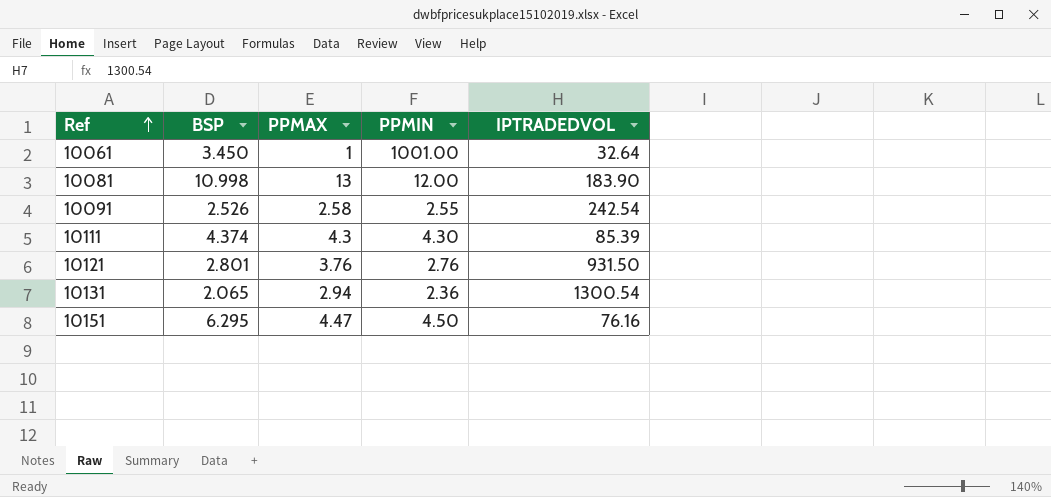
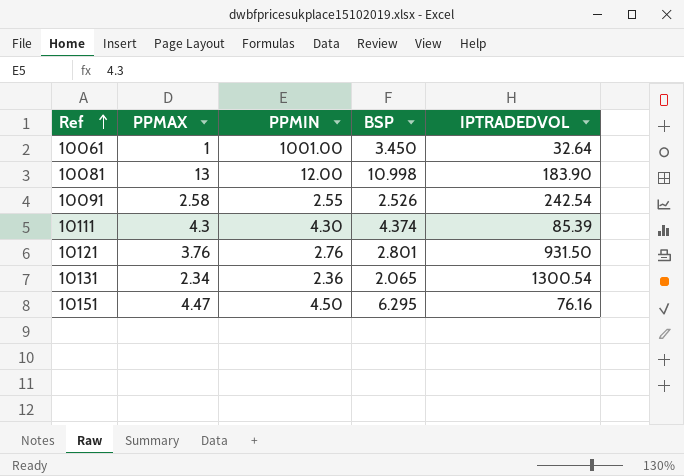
column BSP | position: 2 -> 4
10131 | PPMAX: 2.94 -> 2.34

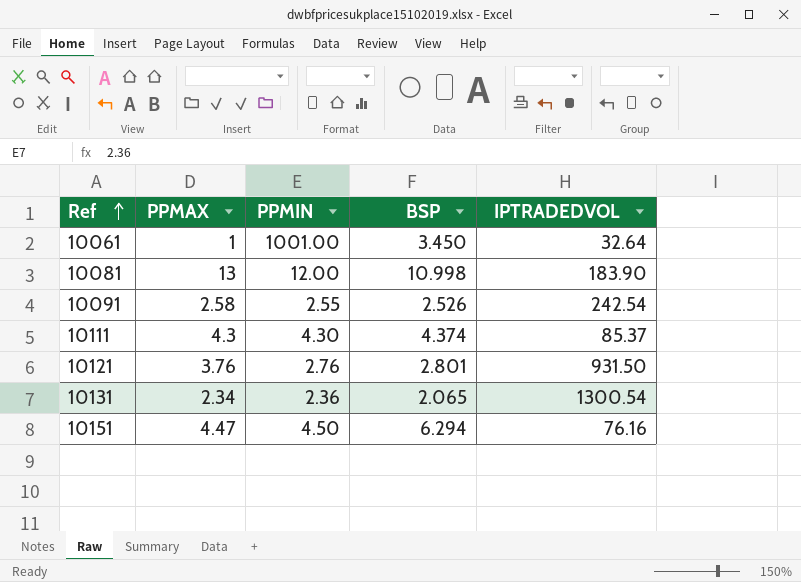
10111 | IPTRADEDVOL: 85.39 -> 85.37
10151 | BSP: 6.295 -> 6.294

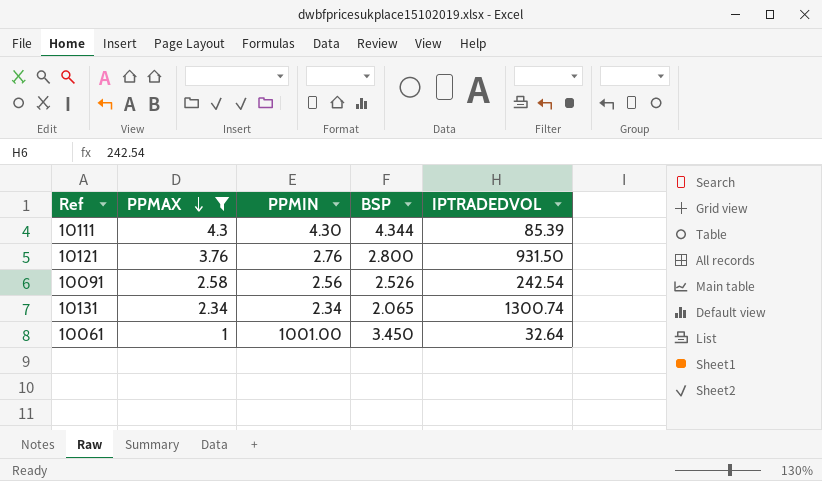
filter: none -> PPMAX <= 4.3
row order: Ref ascending -> PPMAX descending
10111 | BSP: 4.374 -> 4.344
10111 | IPTRADEDVOL: 85.37 -> 85.39
10121 | BSP: 2.801 -> 2.800
10091 | PPMIN: 2.55 -> 2.56
10131 | PPMIN: 2.36 -> 2.34
10131 | IPTRADEDVOL: 1300.54 -> 1300.74

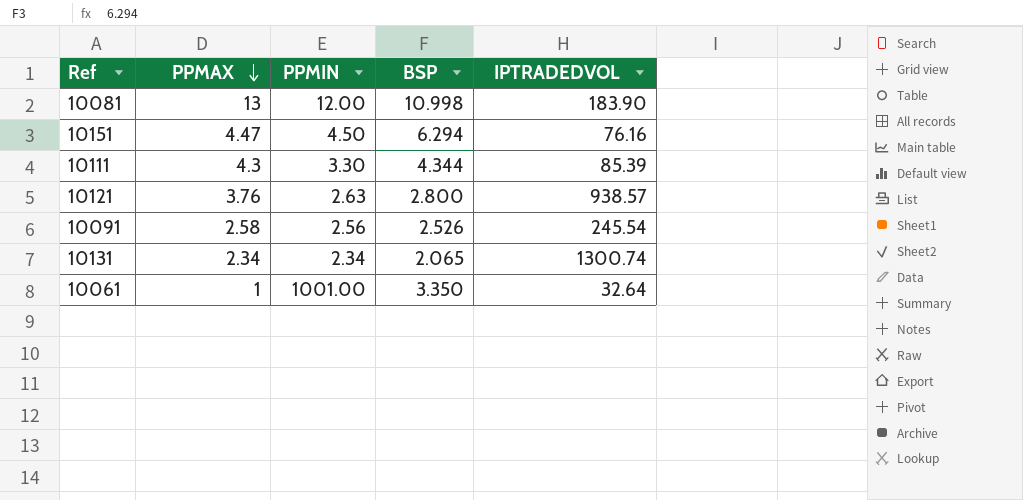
filter: PPMAX <= 4.3 -> none
10111 | PPMIN: 4.30 -> 3.30
10121 | PPMIN: 2.76 -> 2.63
10121 | IPTRADEDVOL: 931.50 -> 938.57
10091 | IPTRADEDVOL: 242.54 -> 245.54
10061 | BSP: 3.450 -> 3.350

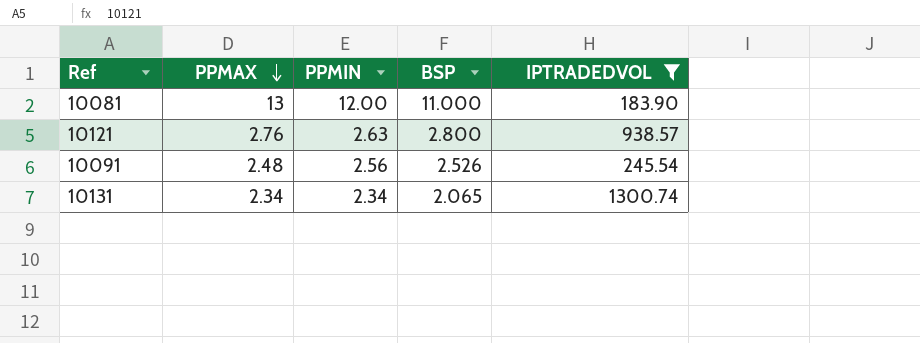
filter: none -> IPTRADEDVOL >= 183.90
10081 | BSP: 10.998 -> 11.000
10121 | PPMAX: 3.76 -> 2.76
10091 | PPMAX: 2.58 -> 2.48

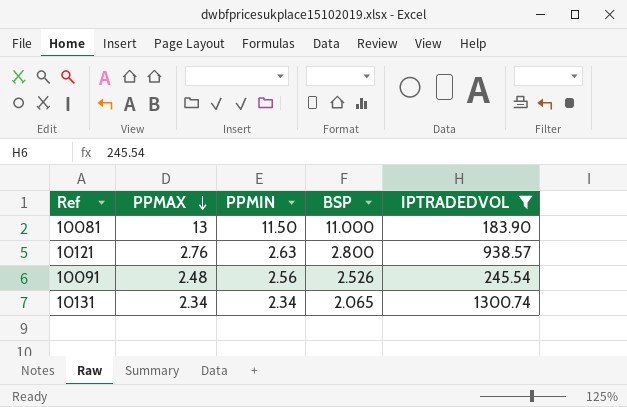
10081 | PPMIN: 12.00 -> 11.50

